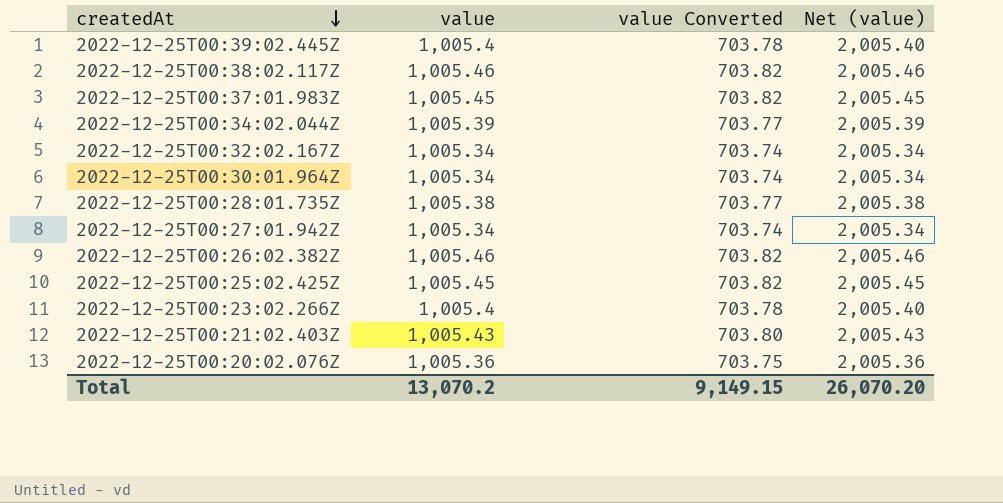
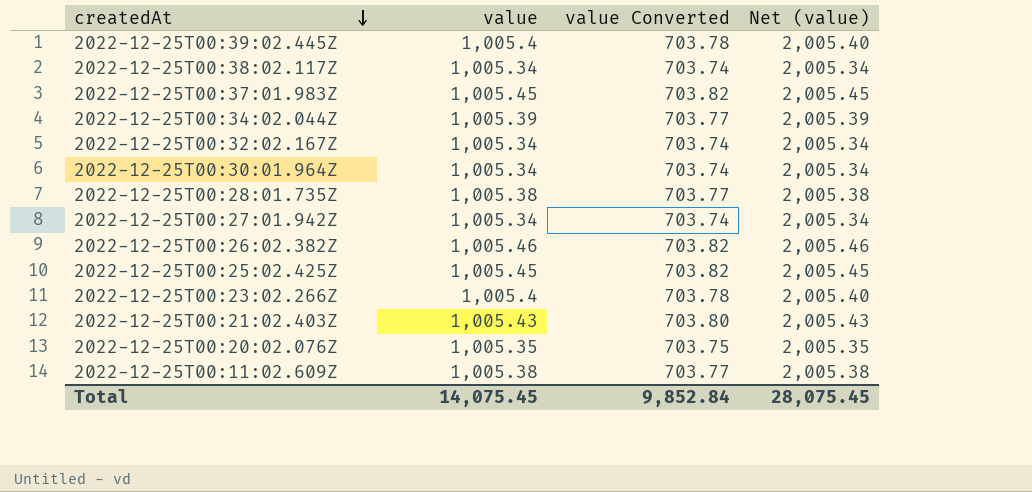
2022-12-25T00:38:02.117Z | value: 1,005.46 -> 1,005.34
2022-12-25T00:38:02.117Z | value Converted: 703.82 -> 703.74
2022-12-25T00:38:02.117Z | Net (value): 2,005.46 -> 2,005.34
2022-12-25T00:20:02.076Z | value: 1,005.36 -> 1,005.35
2022-12-25T00:20:02.076Z | Net (value): 2,005.36 -> 2,005.35
row 2022-12-25T00:11:02.609Z: none -> 1,005.38 | 703.77 | 2,005.38
Total | value: 13,070.2 -> 14,075.45
Total | value Converted: 9,149.15 -> 9,852.84
Total | Net (value): 26,070.20 -> 28,075.45

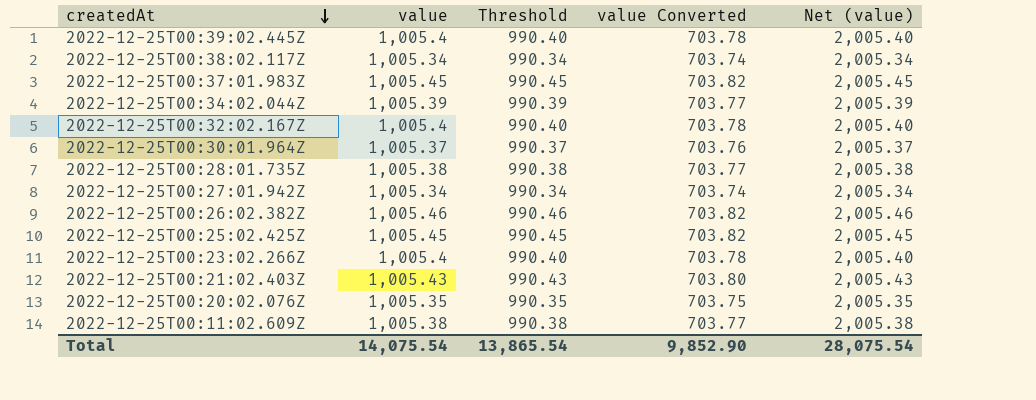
column Threshold | formula: none -> [value] - 15
2022-12-25T00:32:02.167Z | value: 1,005.34 -> 1,005.4
2022-12-25T00:32:02.167Z | value Converted: 703.74 -> 703.78
2022-12-25T00:32:02.167Z | Net (value): 2,005.34 -> 2,005.40
2022-12-25T00:30:01.964Z | value: 1,005.34 -> 1,005.37
2022-12-25T00:30:01.964Z | value Converted: 703.74 -> 703.76
2022-12-25T00:30:01.964Z | Net (value): 2,005.34 -> 2,005.37
Total | value: 14,075.45 -> 14,075.54
Total | value Converted: 9,852.84 -> 9,852.90
Total | Net (value): 28,075.45 -> 28,075.54

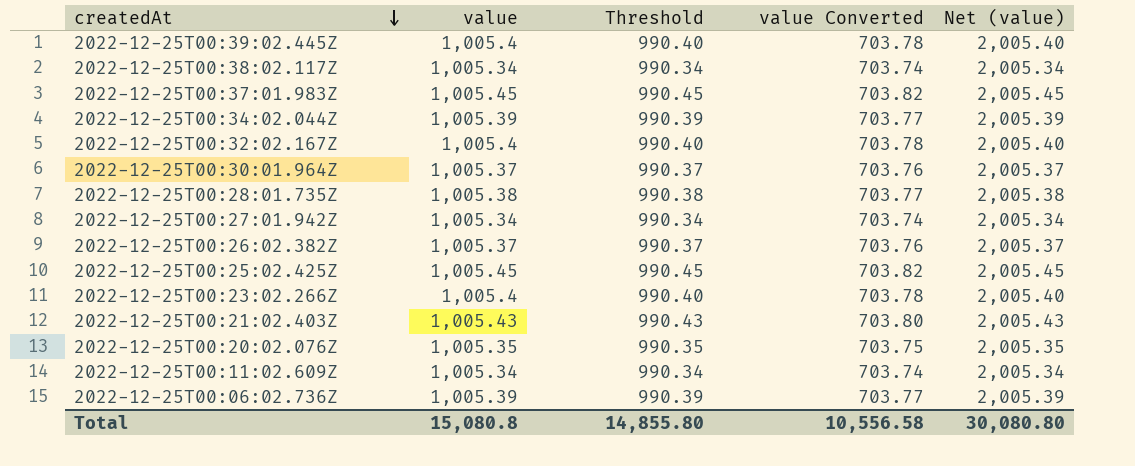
2022-12-25T00:26:02.382Z | value: 1,005.46 -> 1,005.37
2022-12-25T00:26:02.382Z | Threshold: 990.46 -> 990.37
2022-12-25T00:26:02.382Z | value Converted: 703.82 -> 703.76
2022-12-25T00:26:02.382Z | Net (value): 2,005.46 -> 2,005.37
2022-12-25T00:11:02.609Z | value: 1,005.38 -> 1,005.34
2022-12-25T00:11:02.609Z | Threshold: 990.38 -> 990.34
2022-12-25T00:11:02.609Z | value Converted: 703.77 -> 703.74
2022-12-25T00:11:02.609Z | Net (value): 2,005.38 -> 2,005.34
row 2022-12-25T00:06:02.736Z: none -> 1,005.39 | 990.39 | 703.77 | 2,005.39
Total | value: 14,075.54 -> 15,080.8
Total | Threshold: 13,865.54 -> 14,855.80
Total | value Converted: 9,852.90 -> 10,556.58
Total | Net (value): 28,075.54 -> 30,080.80

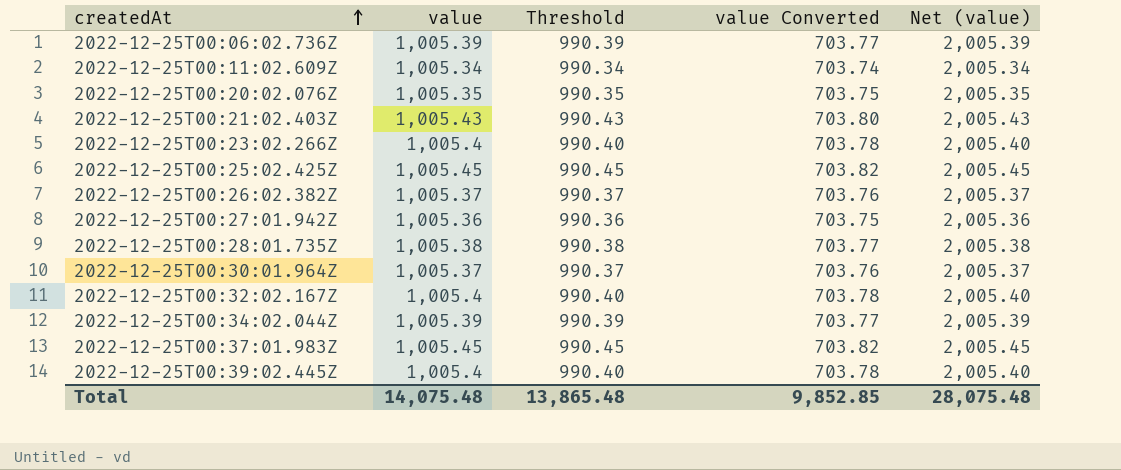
row order: createdAt descending -> createdAt ascending
row 2022-12-25T00:38:02.117Z: 1,005.34 | 990.34 | 703.74 | 2,005.34 -> none
2022-12-25T00:27:01.942Z | value: 1,005.34 -> 1,005.36
2022-12-25T00:27:01.942Z | Threshold: 990.34 -> 990.36
2022-12-25T00:27:01.942Z | value Converted: 703.74 -> 703.75
2022-12-25T00:27:01.942Z | Net (value): 2,005.34 -> 2,005.36
Total | value: 15,080.8 -> 14,075.48
Total | Threshold: 14,855.80 -> 13,865.48
Total | value Converted: 10,556.58 -> 9,852.85
Total | Net (value): 30,080.80 -> 28,075.48

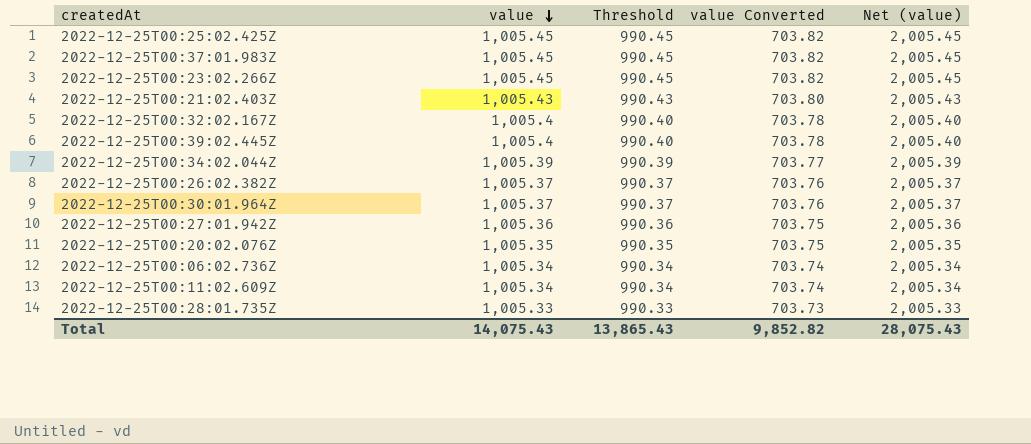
row order: createdAt ascending -> value descending
2022-12-25T00:23:02.266Z | value: 1,005.4 -> 1,005.45
2022-12-25T00:23:02.266Z | Threshold: 990.40 -> 990.45
2022-12-25T00:23:02.266Z | value Converted: 703.78 -> 703.82
2022-12-25T00:23:02.266Z | Net (value): 2,005.40 -> 2,005.45
2022-12-25T00:06:02.736Z | value: 1,005.39 -> 1,005.34
2022-12-25T00:06:02.736Z | Threshold: 990.39 -> 990.34
2022-12-25T00:06:02.736Z | value Converted: 703.77 -> 703.74
2022-12-25T00:06:02.736Z | Net (value): 2,005.39 -> 2,005.34
2022-12-25T00:28:01.735Z | value: 1,005.38 -> 1,005.33
2022-12-25T00:28:01.735Z | Threshold: 990.38 -> 990.33
2022-12-25T00:28:01.735Z | value Converted: 703.77 -> 703.73
2022-12-25T00:28:01.735Z | Net (value): 2,005.38 -> 2,005.33
Total | value: 14,075.48 -> 14,075.43
Total | Threshold: 13,865.48 -> 13,865.43
Total | value Converted: 9,852.85 -> 9,852.82
Total | Net (value): 28,075.48 -> 28,075.43

